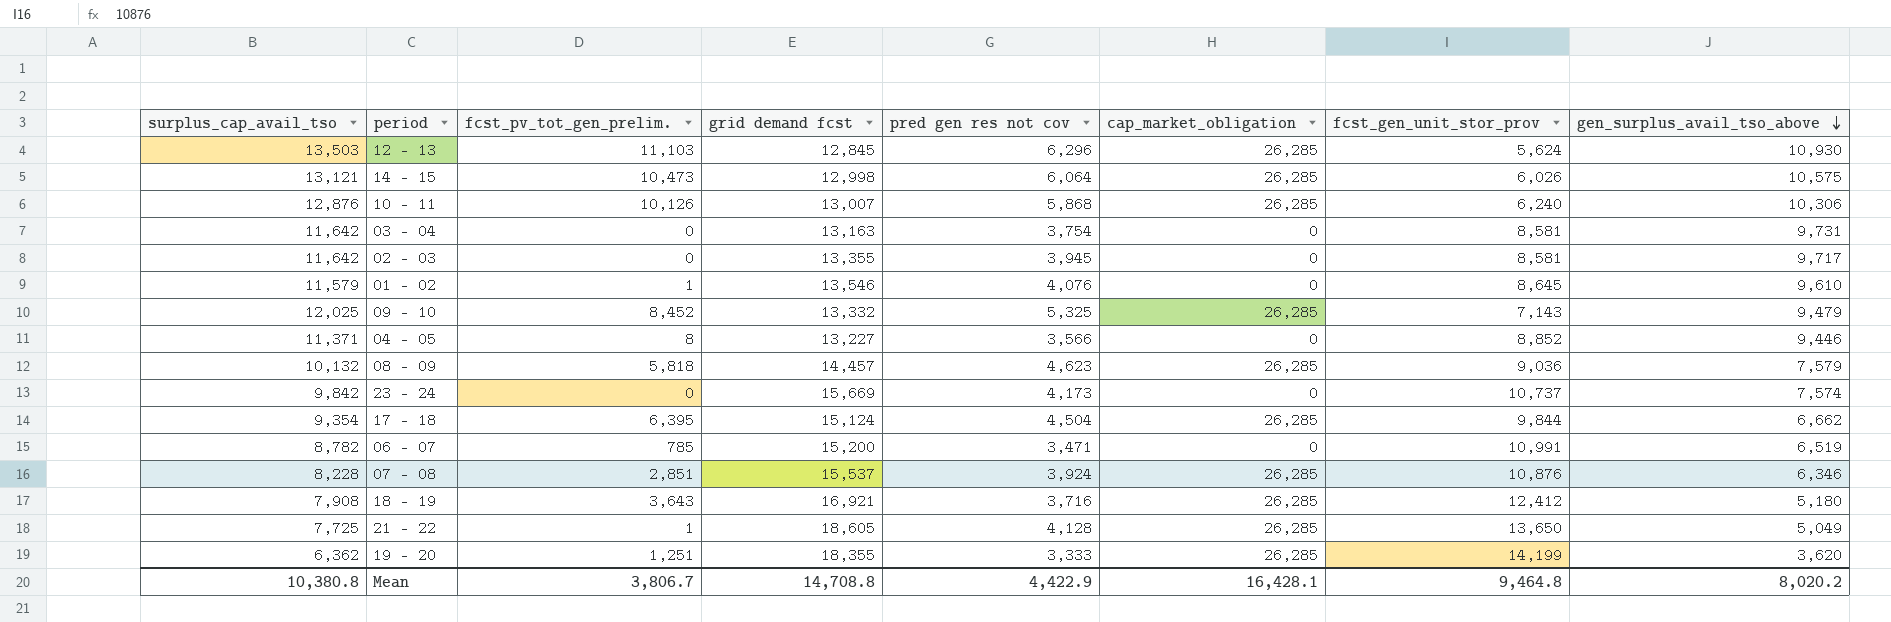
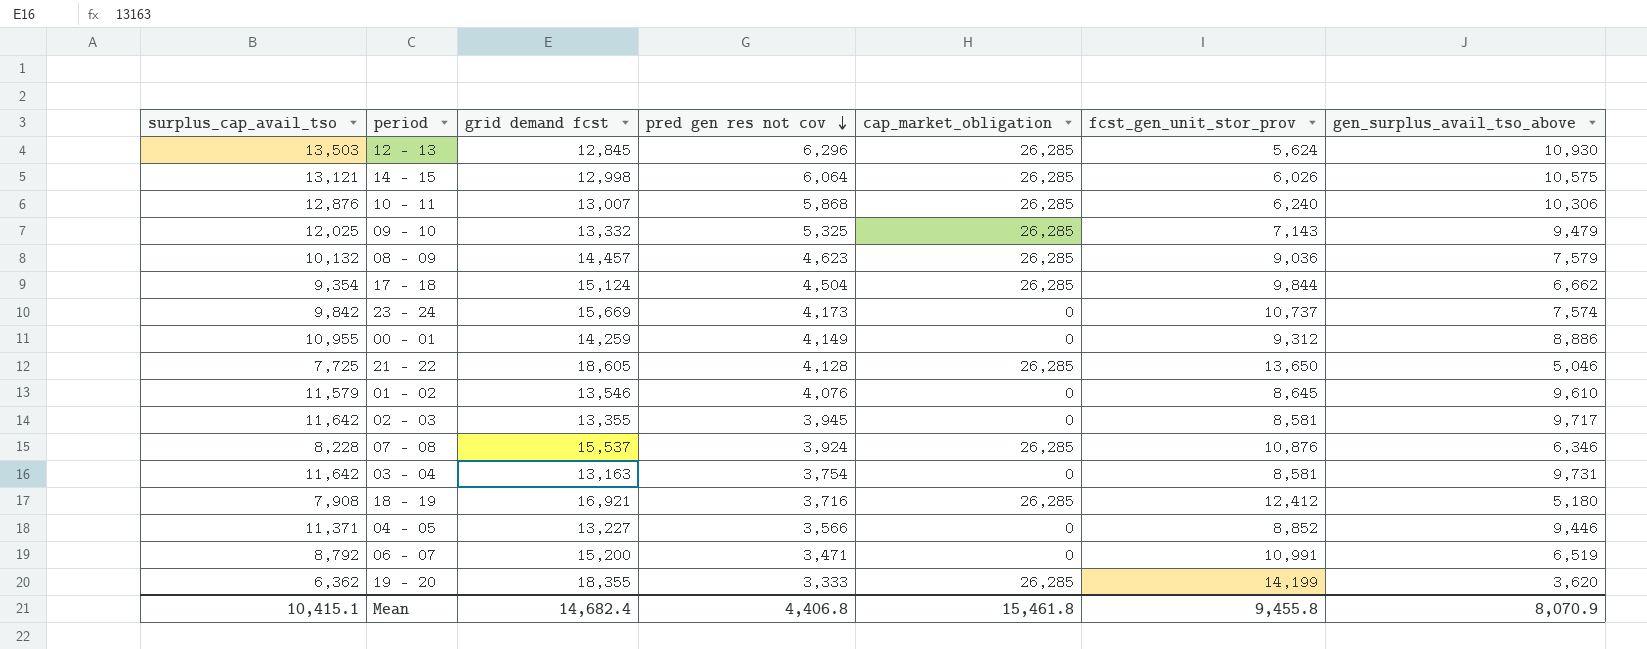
row order: gen_surplus_avail_tso_above descending -> pred gen res not cov descending
column fcst_pv_tot_gen_prelim. | position: 3 -> none
row 00 - 01: none -> 10,955 | 14,259 | 4,149 | 0 | 9,312 | 8,886
21 - 22 | gen_surplus_avail_tso_above: 5,049 -> 5,046
06 - 07 | surplus_cap_avail_tso: 8,782 -> 8,792
Mean | surplus_cap_avail_tso: 10,380.8 -> 10,415.1
Mean | grid demand fcst: 14,708.8 -> 14,682.4
Mean | pred gen res not cov: 4,422.9 -> 4,406.8
Mean | cap_market_obligation: 16,428.1 -> 15,461.8
Mean | fcst_gen_unit_stor_prov: 9,464.8 -> 9,455.8
Mean | gen_surplus_avail_tso_above: 8,020.2 -> 8,070.9

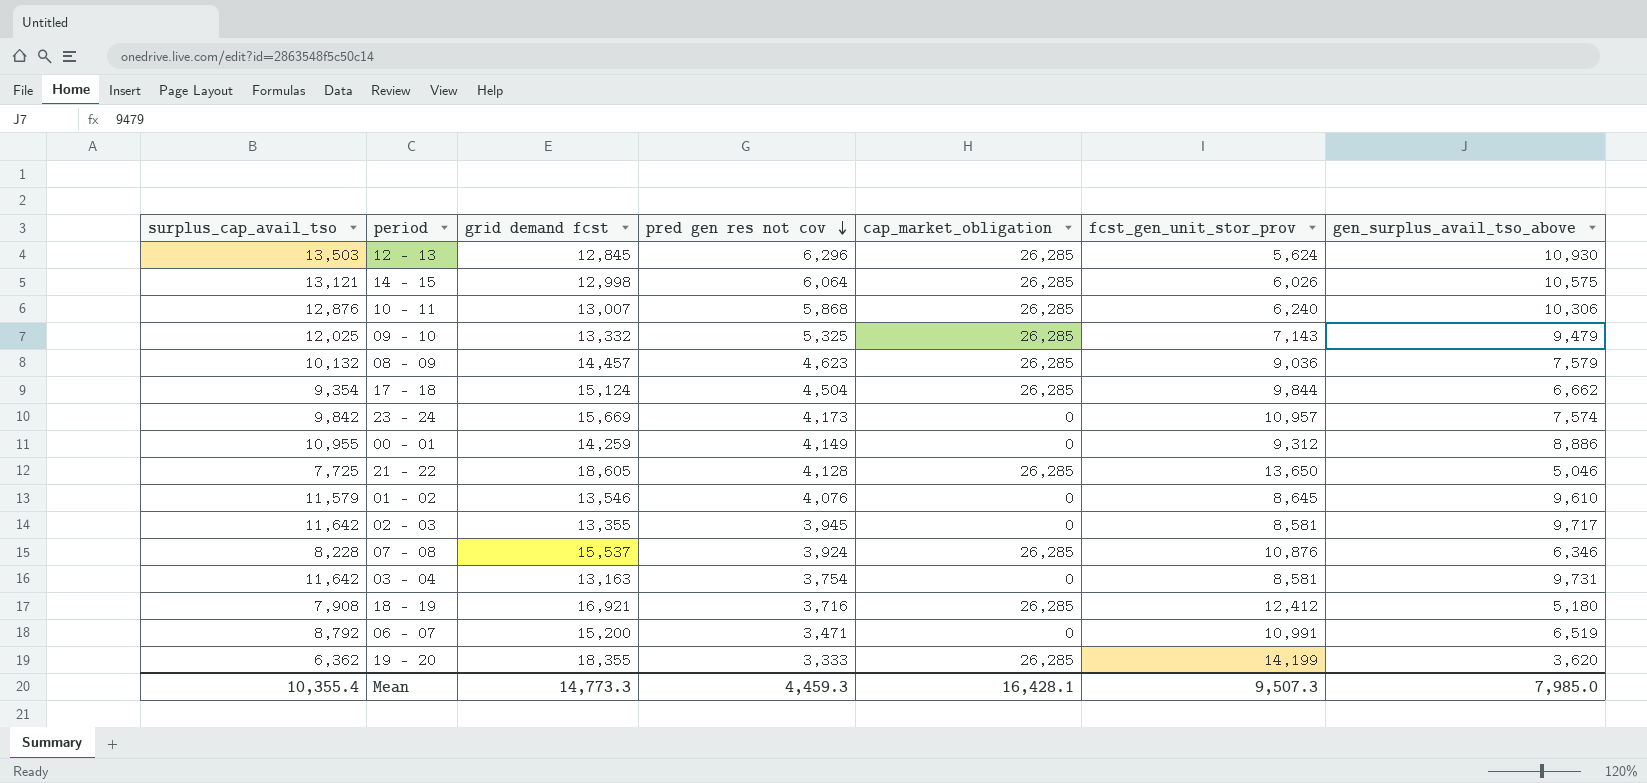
row 04 - 05: 11,371 | 13,227 | 3,566 | 0 | 8,852 | 9,446 -> none
23 - 24 | fcst_gen_unit_stor_prov: 10,737 -> 10,957
Mean | surplus_cap_avail_tso: 10,415.1 -> 10,355.4
Mean | grid demand fcst: 14,682.4 -> 14,773.3
Mean | pred gen res not cov: 4,406.8 -> 4,459.3
Mean | cap_market_obligation: 15,461.8 -> 16,428.1
Mean | fcst_gen_unit_stor_prov: 9,455.8 -> 9,507.3
Mean | gen_surplus_avail_tso_above: 8,070.9 -> 7,985.0

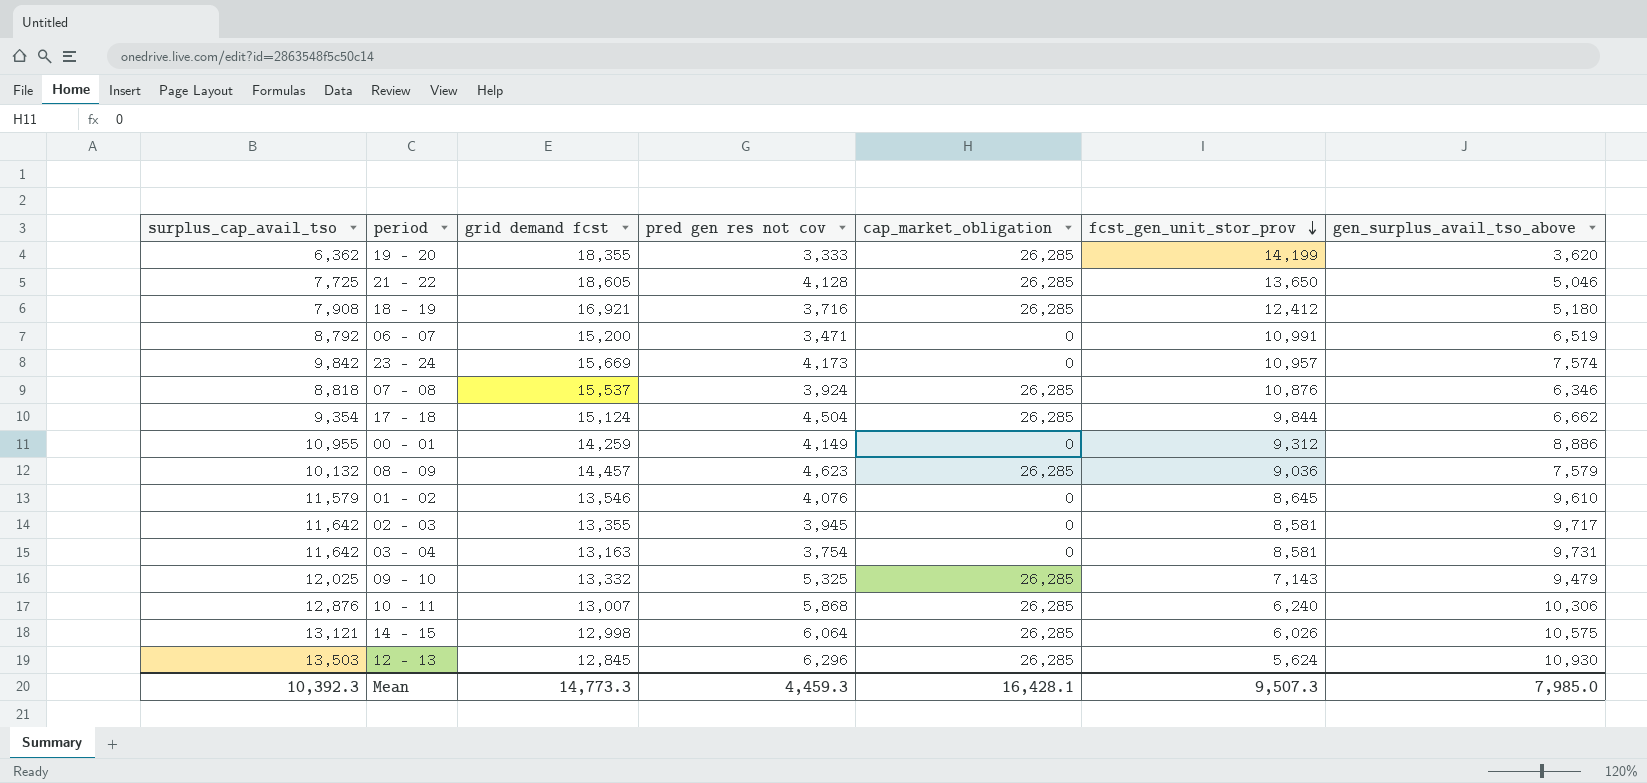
row order: pred gen res not cov descending -> fcst_gen_unit_stor_prov descending
07 - 08 | surplus_cap_avail_tso: 8,228 -> 8,818
Mean | surplus_cap_avail_tso: 10,355.4 -> 10,392.3

